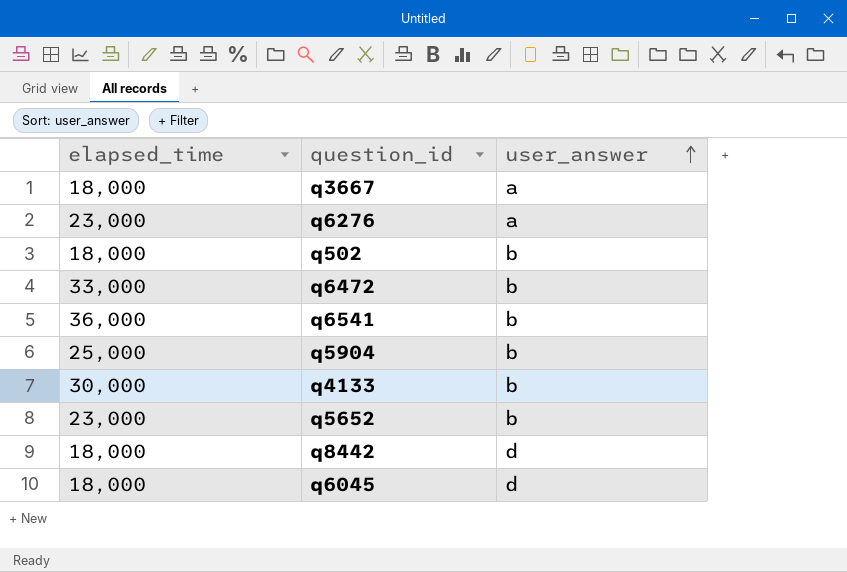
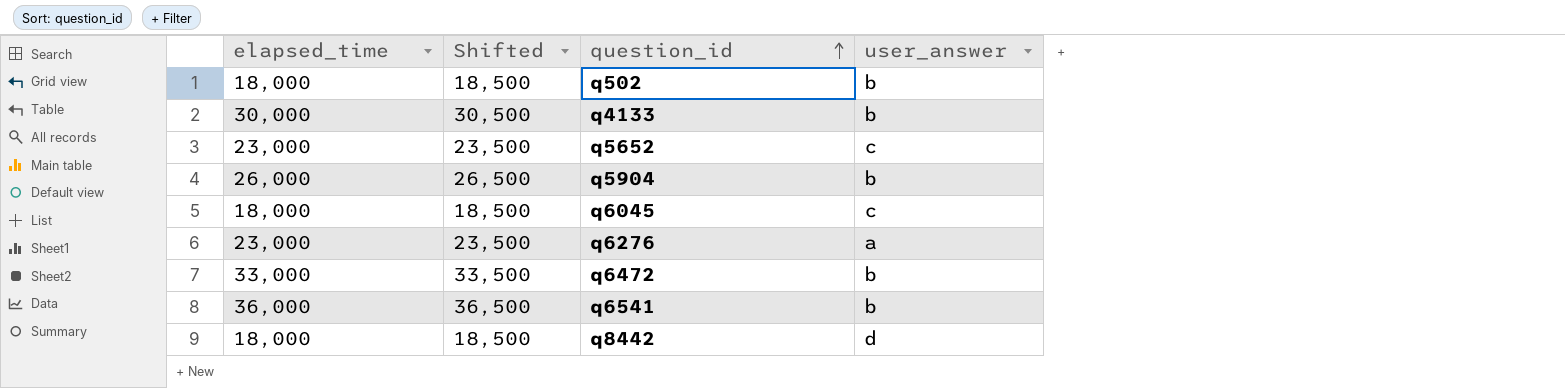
row order: user_answer ascending -> question_id ascending
column Shifted | formula: none -> [elapsed_time] + 500
row q3667: 18,000 | a -> none
q5652 | user_answer: b -> c
q5904 | elapsed_time: 25,000 -> 26,000
q6045 | user_answer: d -> c

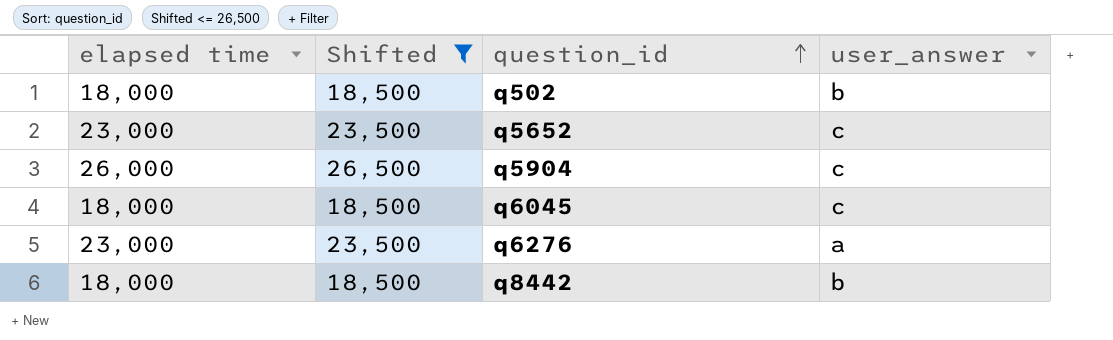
filter: none -> Shifted <= 26,500
column name: elapsed_time -> elapsed time
q5904 | user_answer: b -> c
q8442 | user_answer: d -> b

